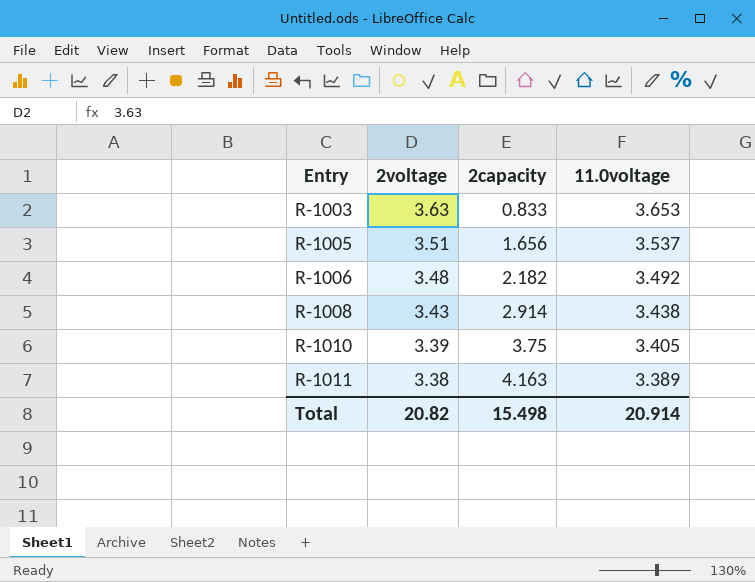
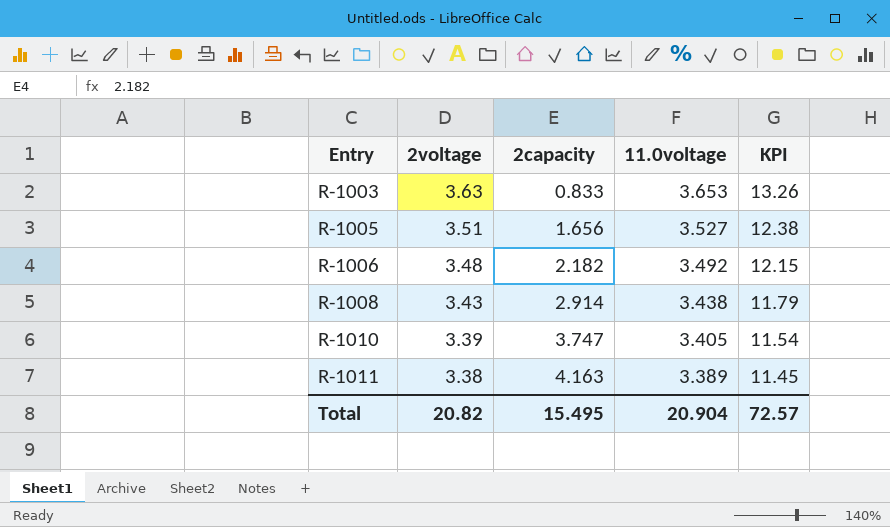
column KPI | formula: none -> [2voltage] * [11.0voltage]
R-1005 | 11.0voltage: 3.537 -> 3.527
R-1010 | 2capacity: 3.75 -> 3.747
Total | 2capacity: 15.498 -> 15.495
Total | 11.0voltage: 20.914 -> 20.904

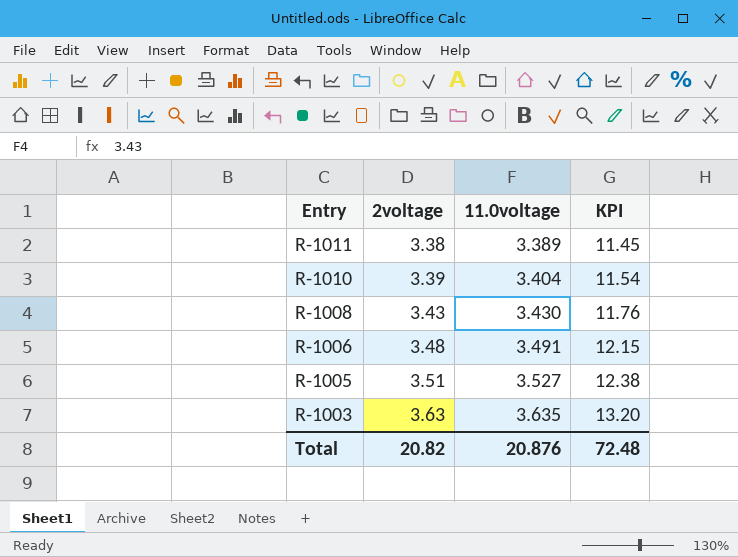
row order: Entry ascending -> Entry descending
column 2capacity | position: 3 -> none
R-1010 | 11.0voltage: 3.405 -> 3.404
R-1008 | 11.0voltage: 3.438 -> 3.430
R-1008 | KPI: 11.79 -> 11.76
R-1006 | 11.0voltage: 3.492 -> 3.491
R-1003 | 11.0voltage: 3.653 -> 3.635
R-1003 | KPI: 13.26 -> 13.20
Total | 11.0voltage: 20.904 -> 20.876
Total | KPI: 72.57 -> 72.48

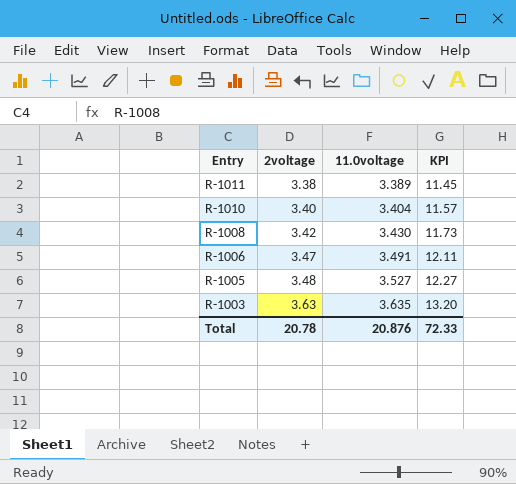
R-1010 | 2voltage: 3.39 -> 3.40
R-1010 | KPI: 11.54 -> 11.57
R-1008 | 2voltage: 3.43 -> 3.42
R-1008 | KPI: 11.76 -> 11.73
R-1006 | 2voltage: 3.48 -> 3.47
R-1006 | KPI: 12.15 -> 12.11
R-1005 | 2voltage: 3.51 -> 3.48
R-1005 | KPI: 12.38 -> 12.27
Total | 2voltage: 20.82 -> 20.78
Total | KPI: 72.48 -> 72.33

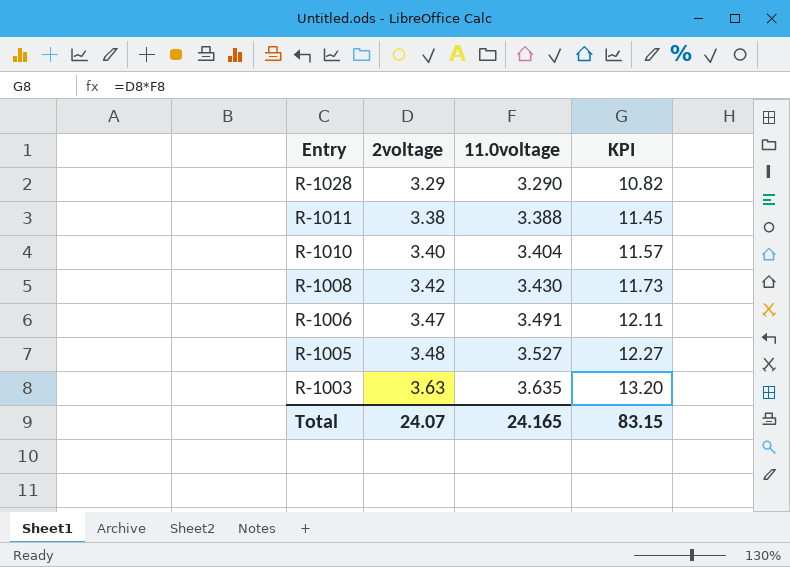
row R-1028: none -> 3.29 | 3.290 | 10.82
R-1011 | 11.0voltage: 3.389 -> 3.388
Total | 2voltage: 20.78 -> 24.07
Total | 11.0voltage: 20.876 -> 24.165
Total | KPI: 72.33 -> 83.15

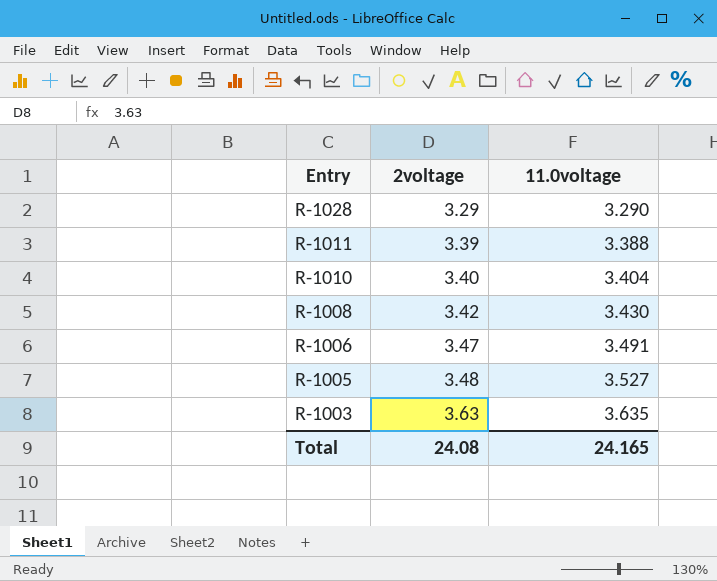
column KPI | formula: [2voltage] * [11.0voltage] -> none
R-1011 | 2voltage: 3.38 -> 3.39
Total | 2voltage: 24.07 -> 24.08

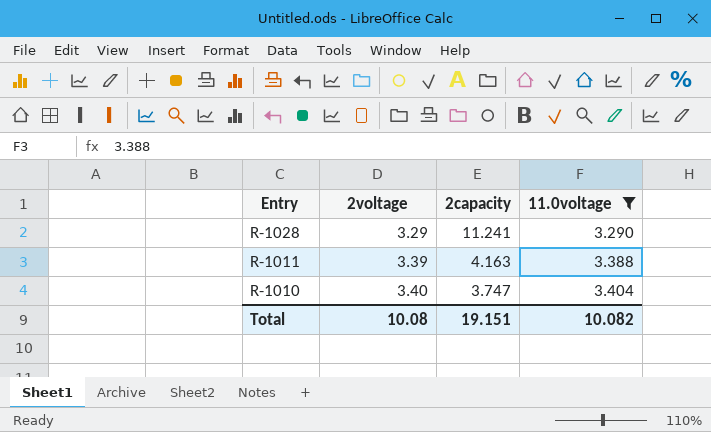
filter: none -> 11.0voltage <= 3.404
column 2capacity | position: none -> 3
Total | 2voltage: 24.08 -> 10.08
Total | 11.0voltage: 24.165 -> 10.082

